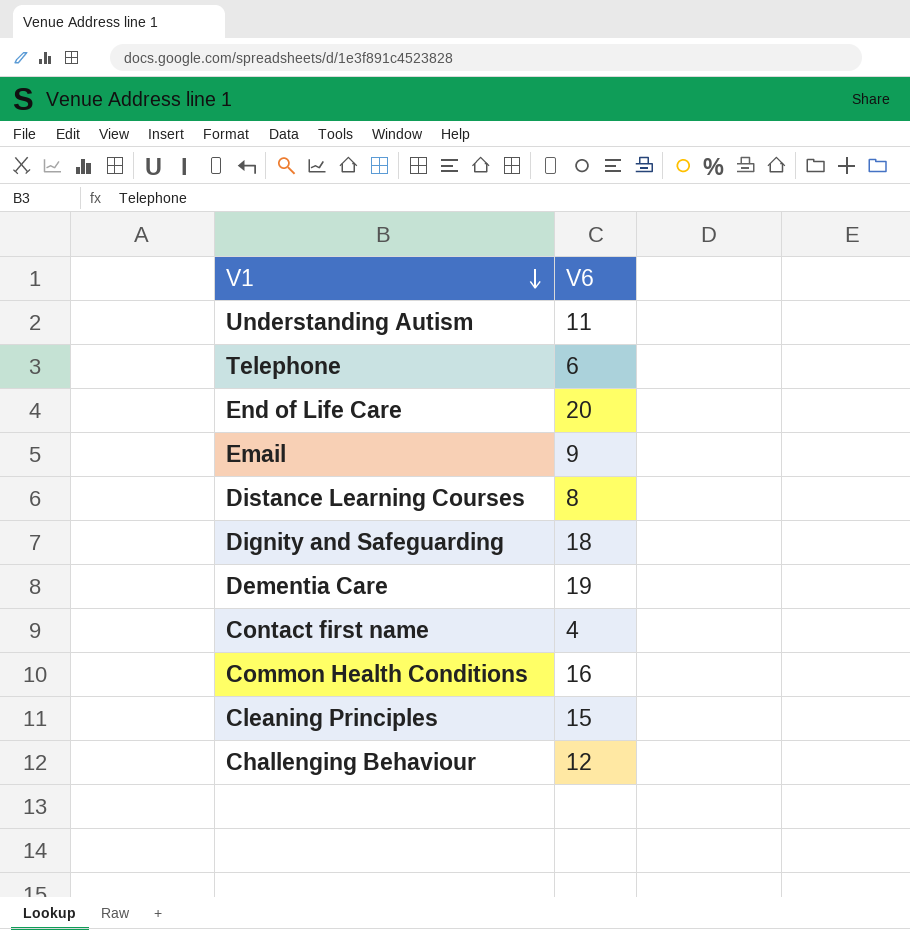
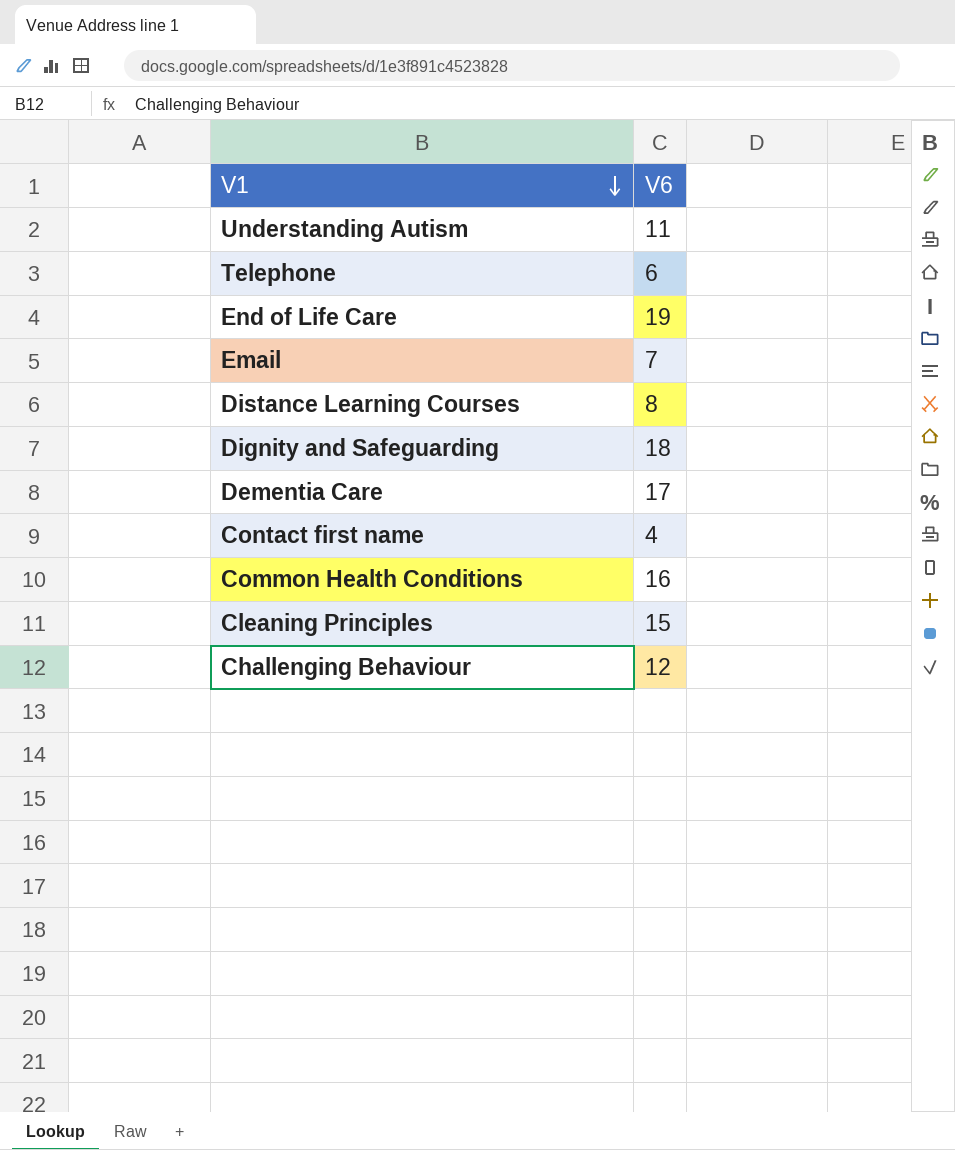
End of Life Care | V6: 20 -> 19
Email | V6: 9 -> 7
Dementia Care | V6: 19 -> 17

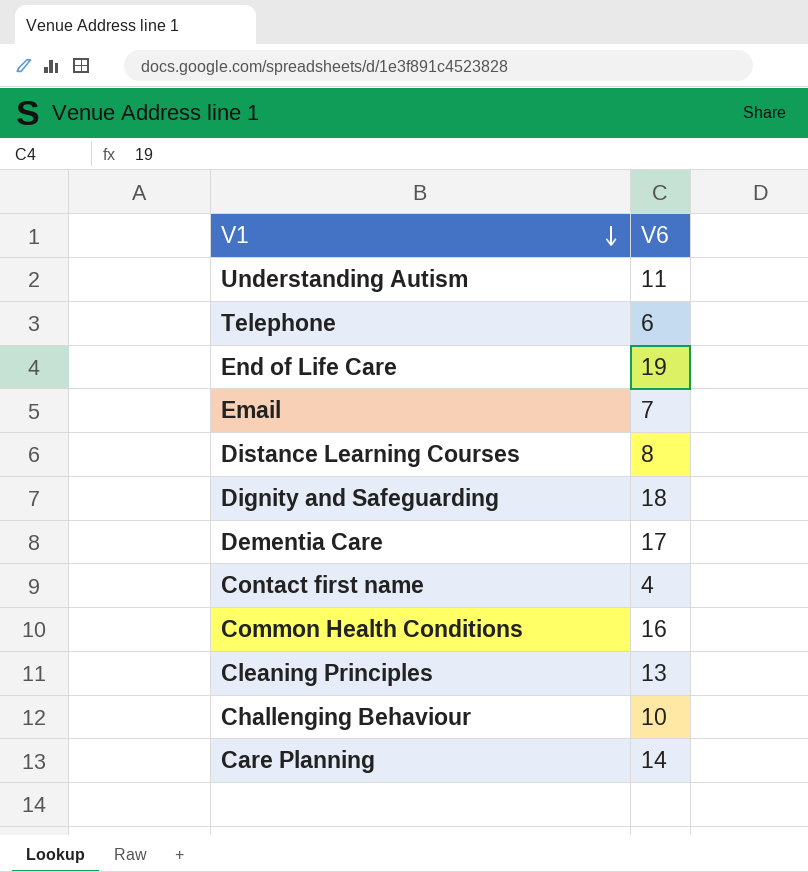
Cleaning Principles | V6: 15 -> 13
Challenging Behaviour | V6: 12 -> 10
row Care Planning: none -> 14

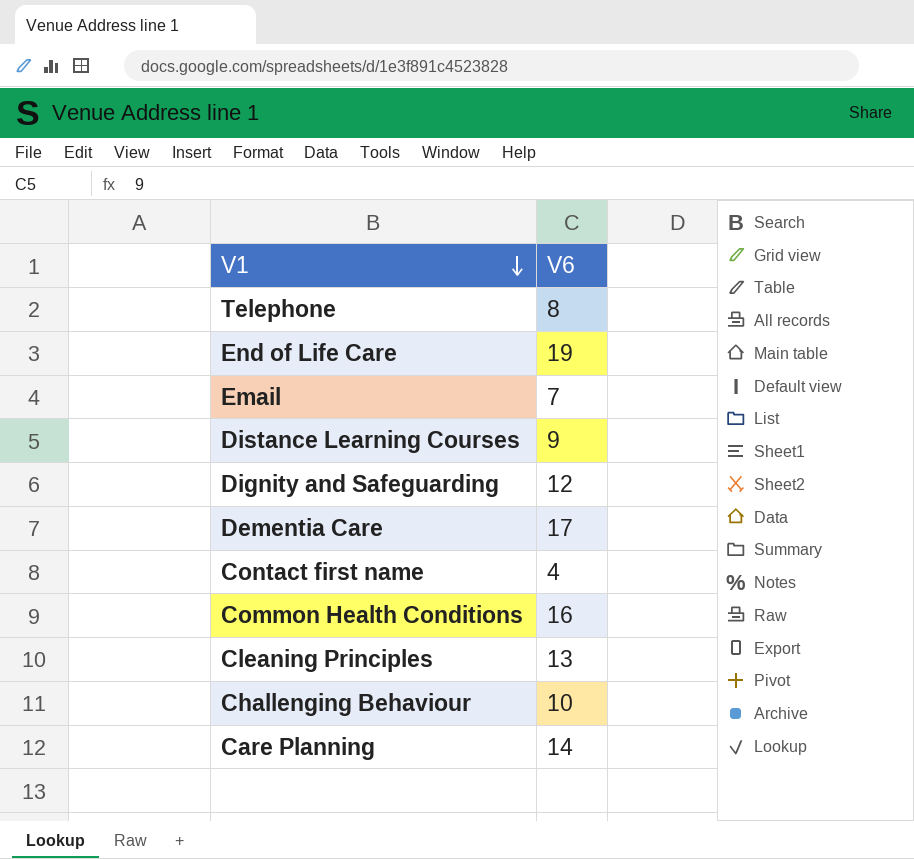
row Understanding Autism: 11 -> none
Telephone | V6: 6 -> 8
Distance Learning Courses | V6: 8 -> 9
Dignity and Safeguarding | V6: 18 -> 12

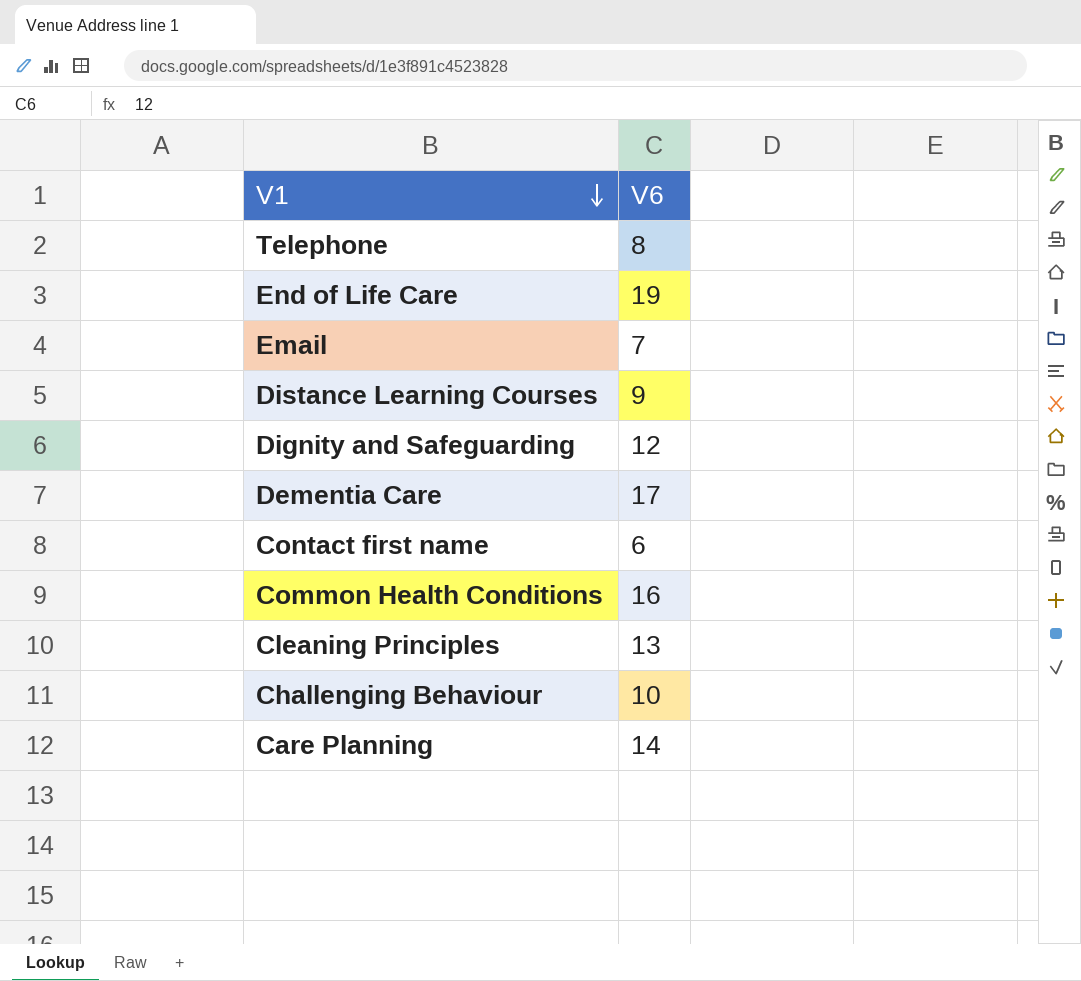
Contact first name | V6: 4 -> 6

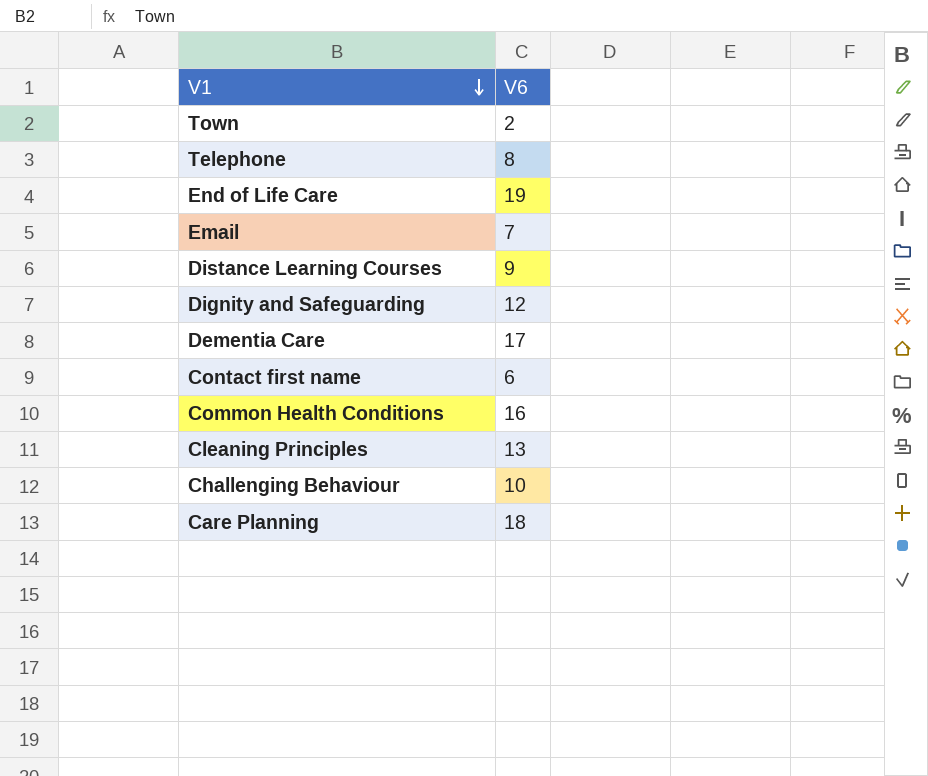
row Town: none -> 2
Care Planning | V6: 14 -> 18

